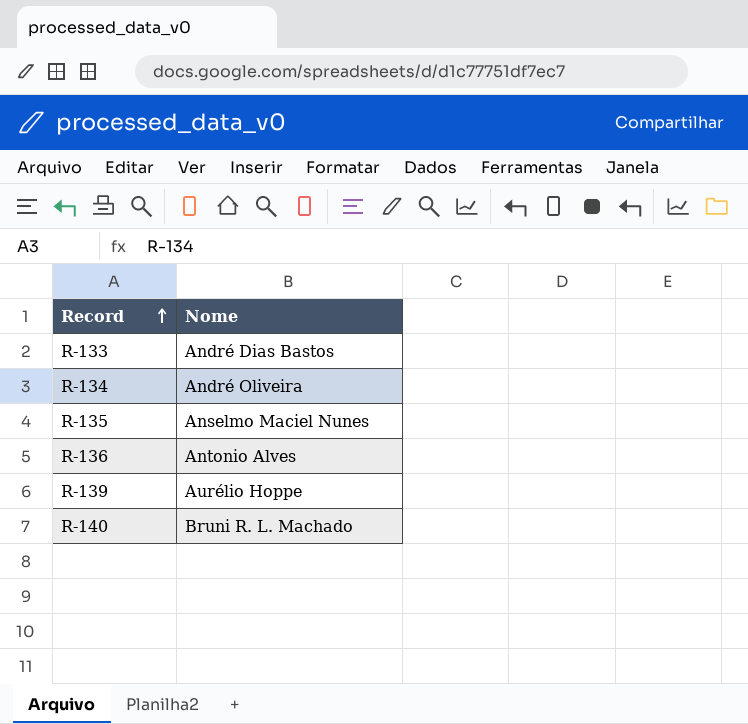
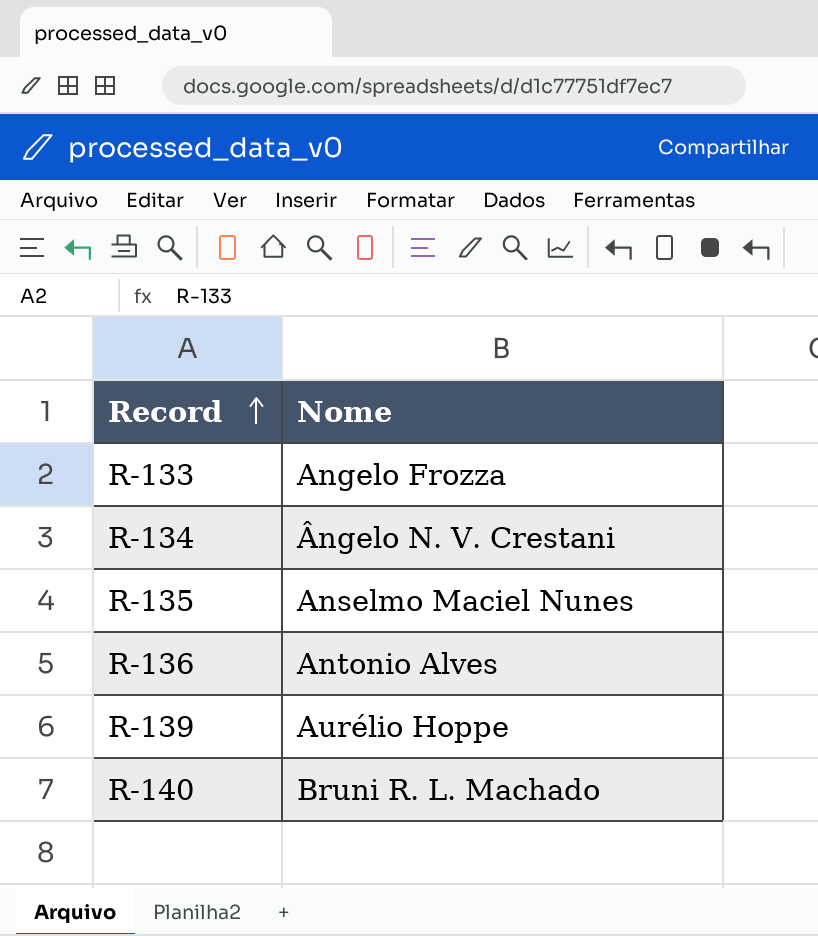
R-133 | Nome: André Dias Bastos -> Angelo Frozza
R-134 | Nome: André Oliveira -> Ângelo N. V. Crestani

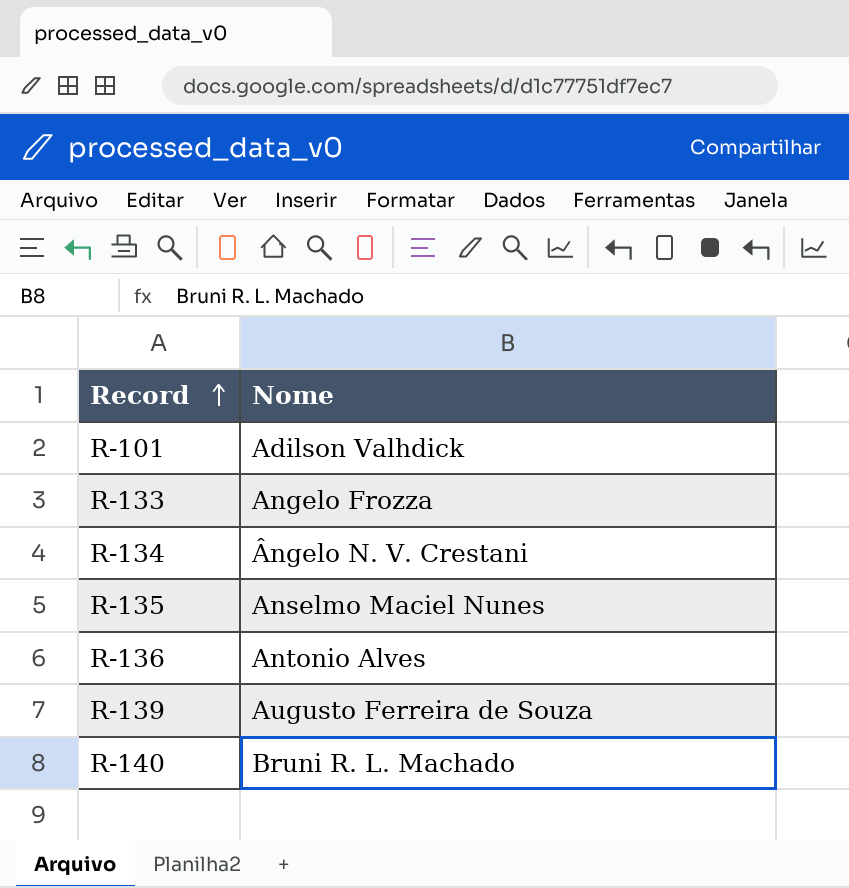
row R-101: none -> Adilson Valhdick
R-139 | Nome: Aurélio Hoppe -> Augusto Ferreira de Souza

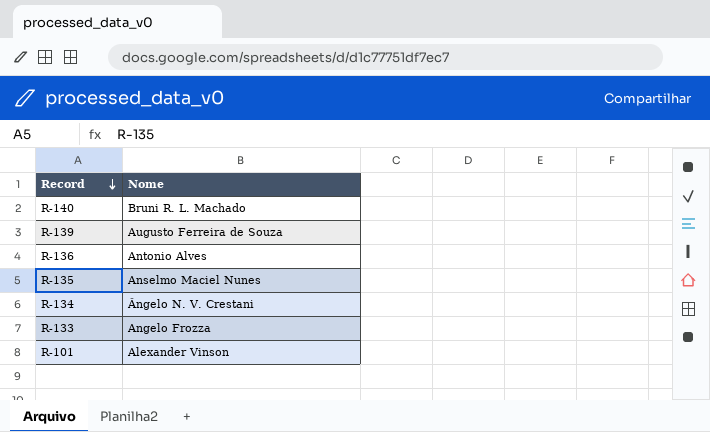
row order: Record ascending -> Record descending
R-101 | Nome: Adilson Valhdick -> Alexander Vinson

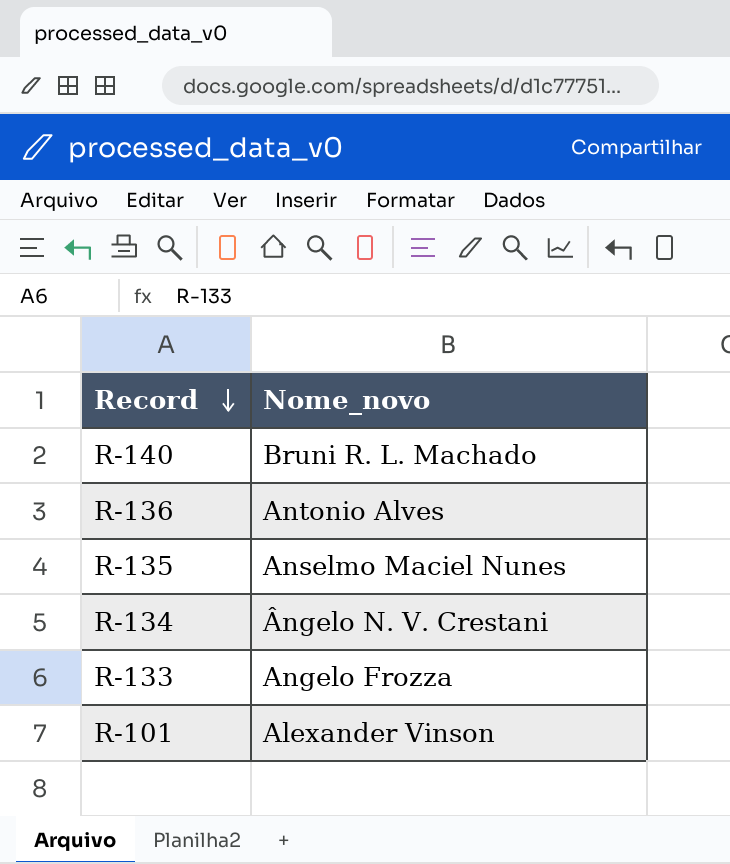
column name: Nome -> Nome_novo
row R-139: Augusto Ferreira de Souza -> none

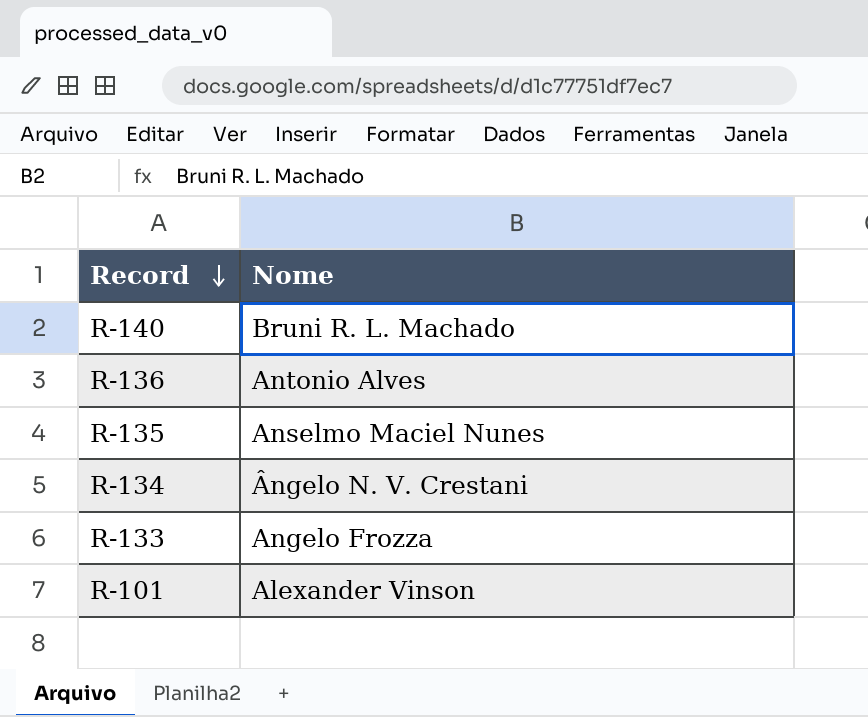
column name: Nome_novo -> Nome

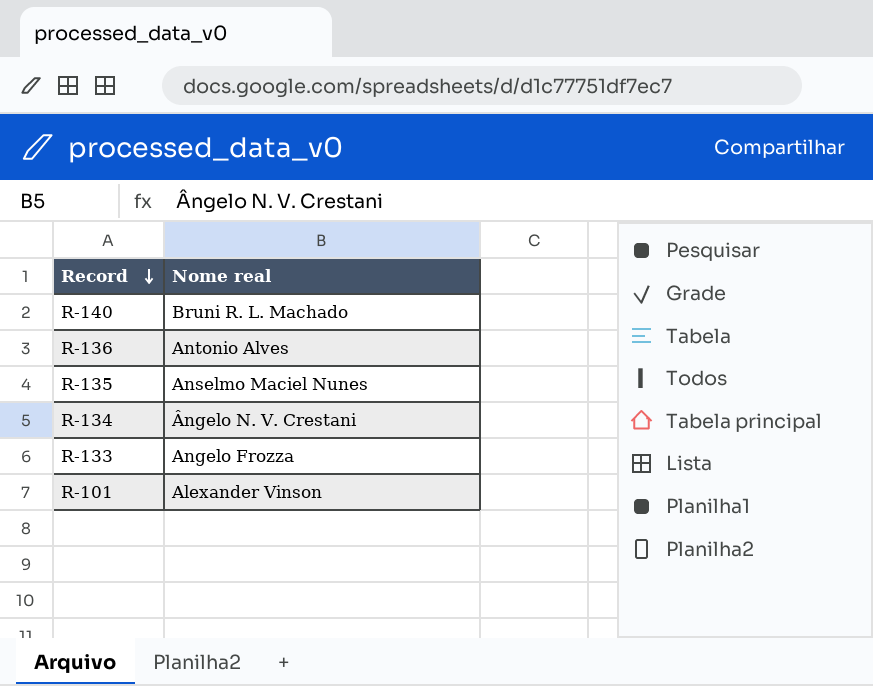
column name: Nome -> Nome real

